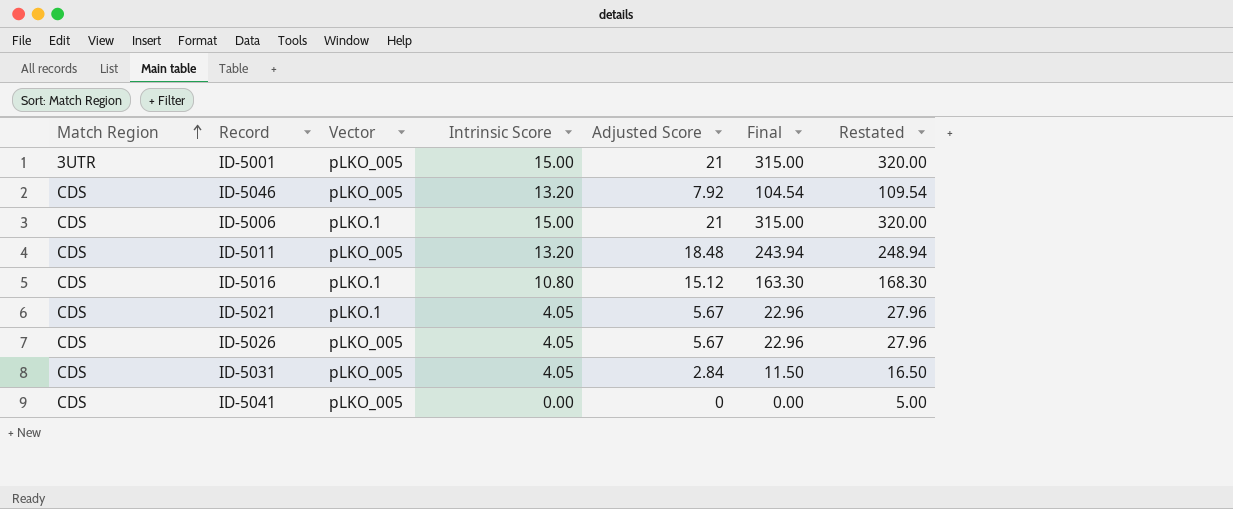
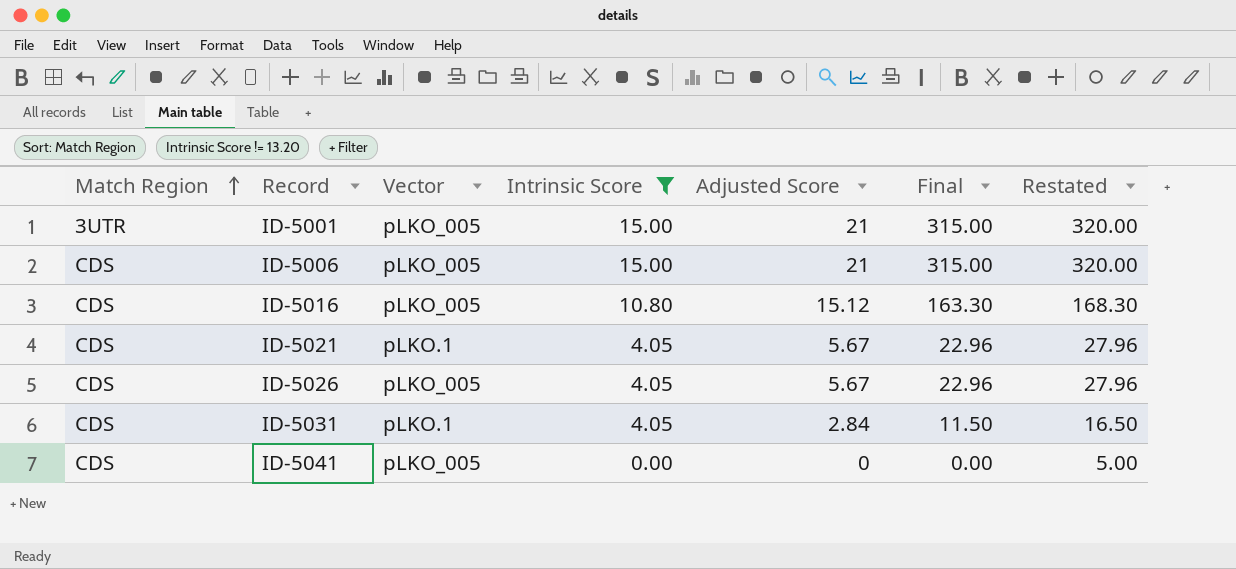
filter: none -> Intrinsic Score != 13.20
ID-5006 | Vector: pLKO.1 -> pLKO_005
ID-5016 | Vector: pLKO.1 -> pLKO_005
ID-5031 | Vector: pLKO_005 -> pLKO.1

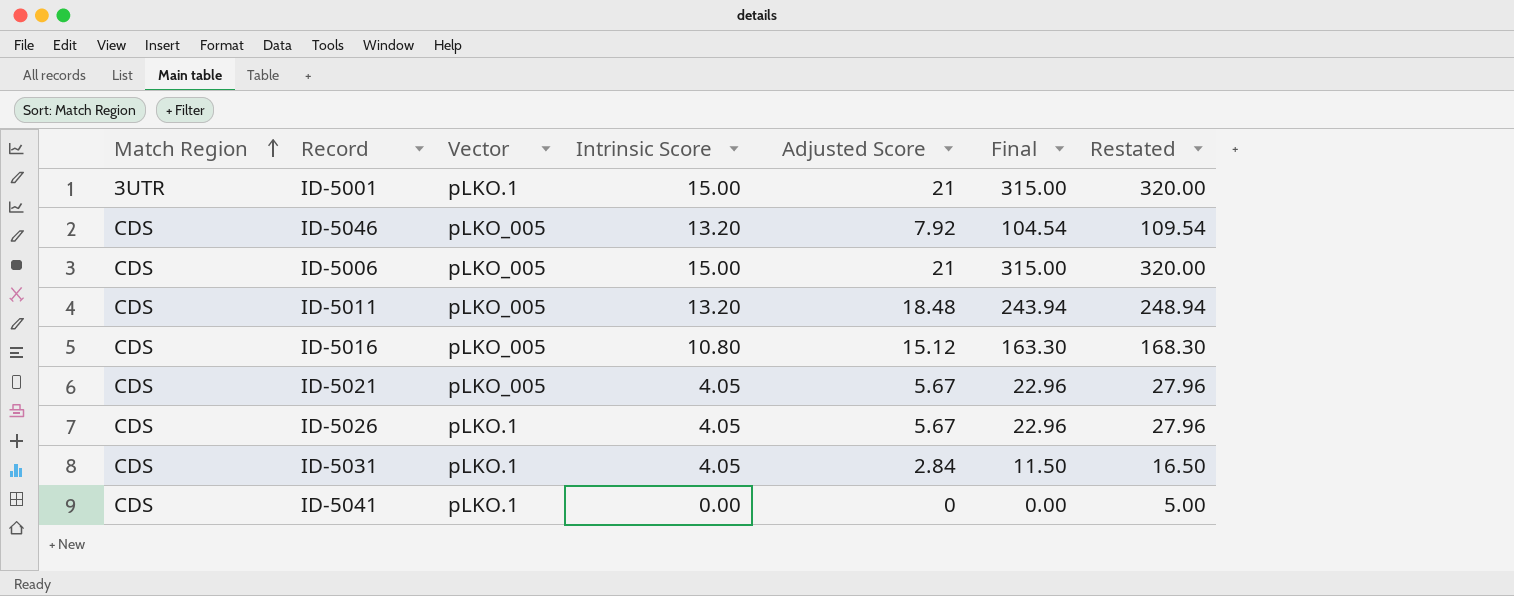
filter: Intrinsic Score != 13.20 -> none
ID-5001 | Vector: pLKO_005 -> pLKO.1
ID-5021 | Vector: pLKO.1 -> pLKO_005
ID-5026 | Vector: pLKO_005 -> pLKO.1
ID-5041 | Vector: pLKO_005 -> pLKO.1

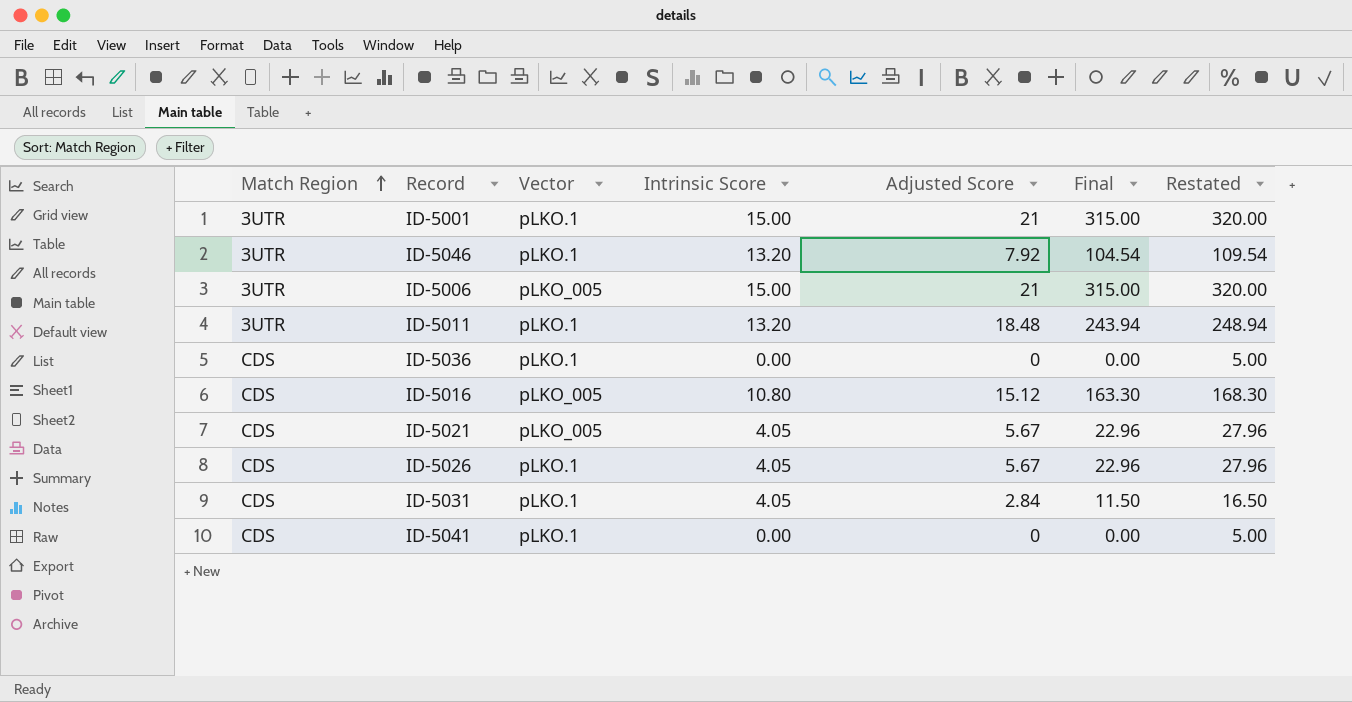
ID-5046 | Match Region: CDS -> 3UTR
ID-5046 | Vector: pLKO_005 -> pLKO.1
ID-5006 | Match Region: CDS -> 3UTR
ID-5011 | Match Region: CDS -> 3UTR
ID-5011 | Vector: pLKO_005 -> pLKO.1
row ID-5036: none -> CDS | pLKO.1 | 0.00 | 0 | 0.00 | 5.00

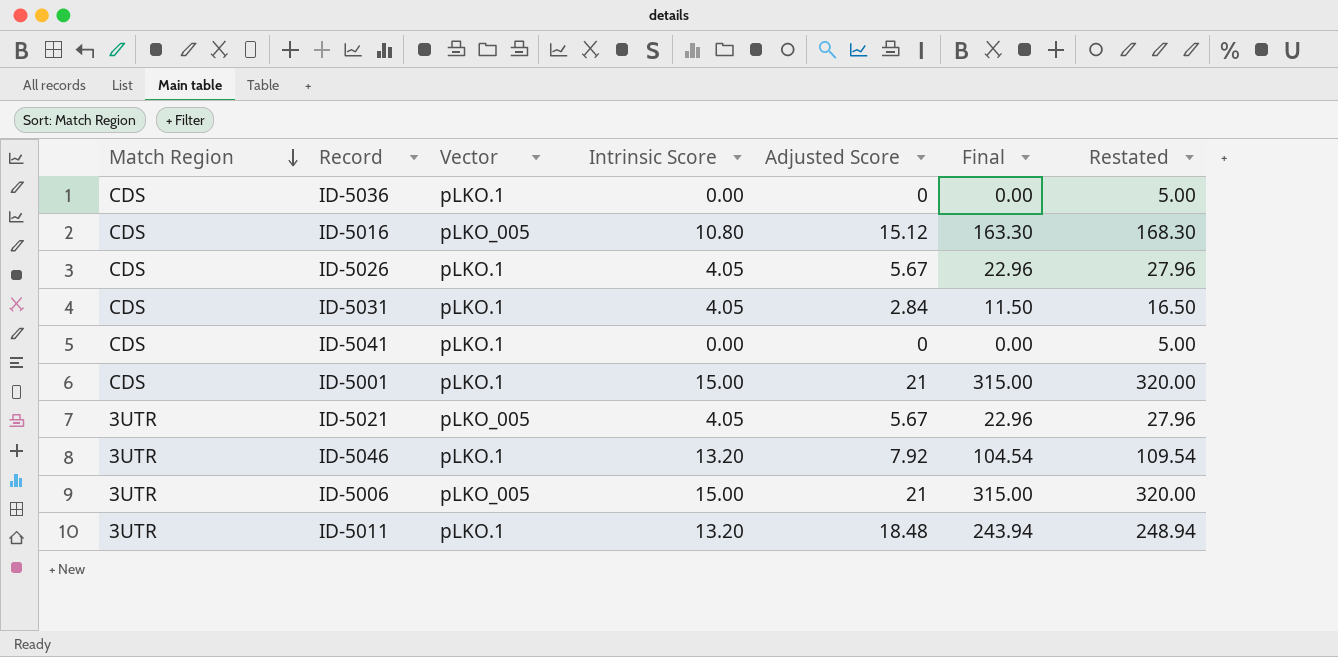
row order: Match Region ascending -> Match Region descending
ID-5001 | Match Region: 3UTR -> CDS
ID-5021 | Match Region: CDS -> 3UTR

